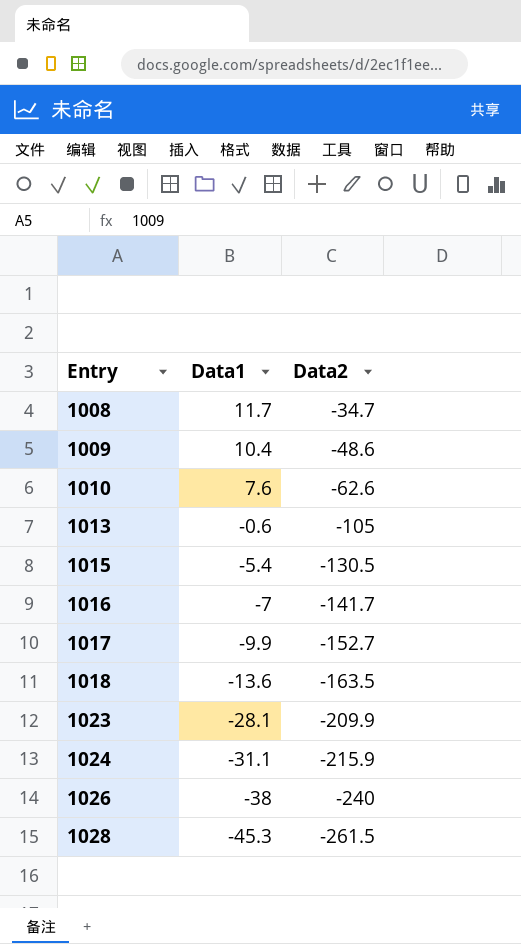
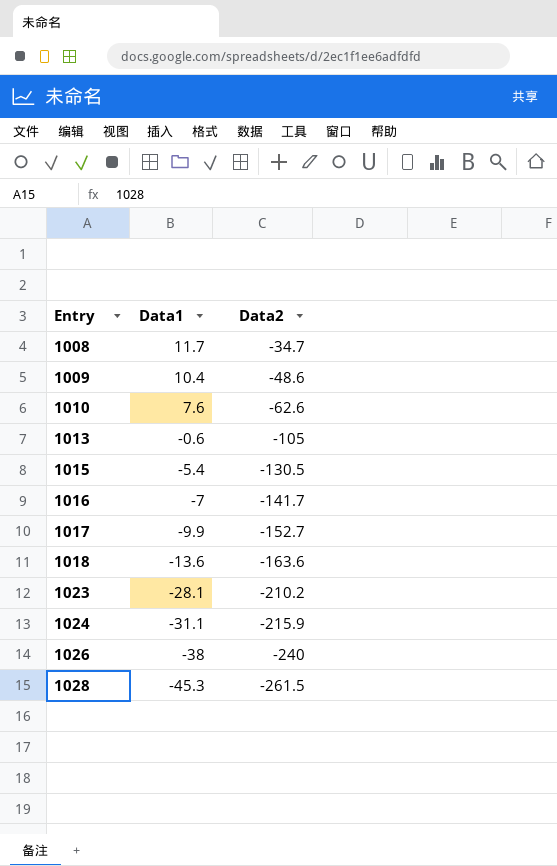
1018 | Data2: -163.5 -> -163.6
1023 | Data2: -209.9 -> -210.2

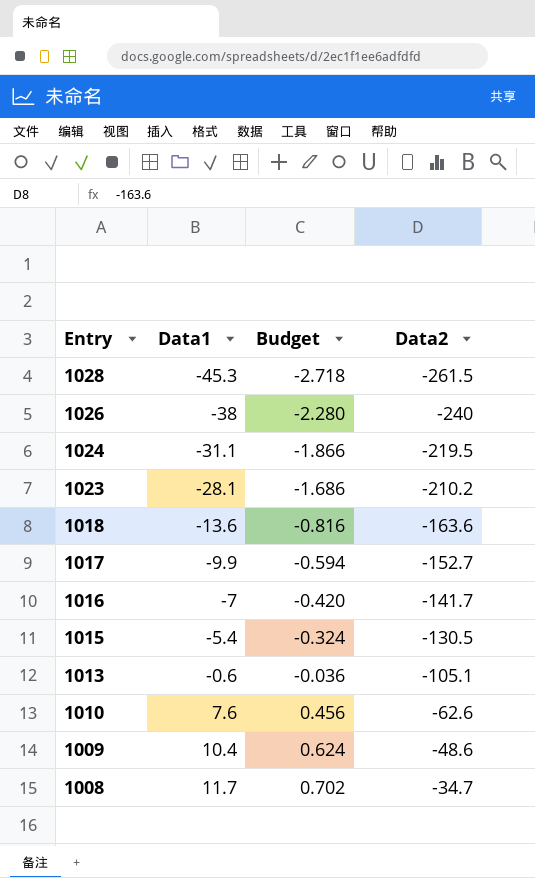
row order: Entry ascending -> Entry descending
column Budget | formula: none -> [Data1] * 0.06
1024 | Data2: -215.9 -> -219.5
1013 | Data2: -105 -> -105.1

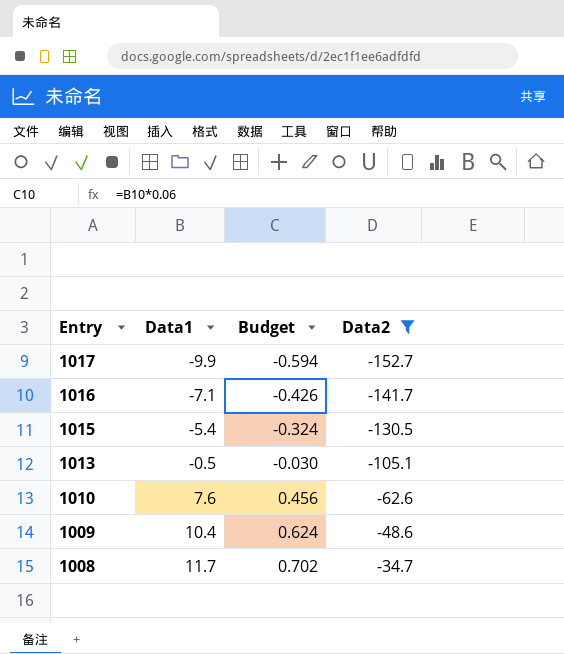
filter: none -> Data2 >= -152.7
1016 | Data1: -7 -> -7.1
1016 | Budget: -0.420 -> -0.426
1013 | Data1: -0.6 -> -0.5
1013 | Budget: -0.036 -> -0.030

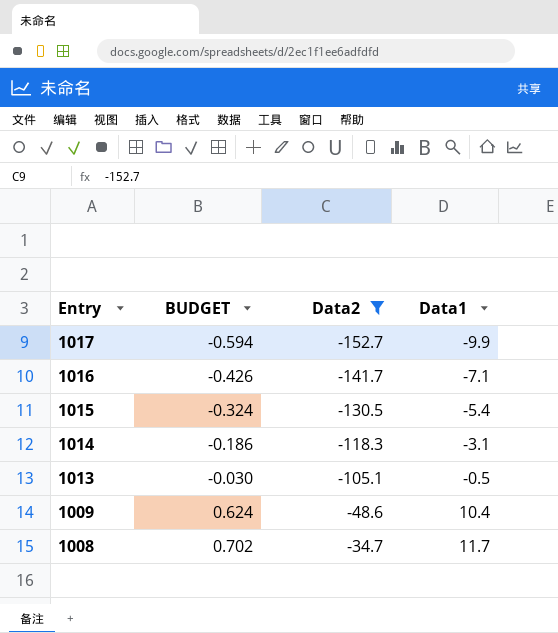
column name: Budget -> BUDGET
column Data1 | position: 2 -> 4
row 1010: 7.6 | 0.456 | -62.6 -> none
row 1014: none -> -0.186 | -118.3 | -3.1

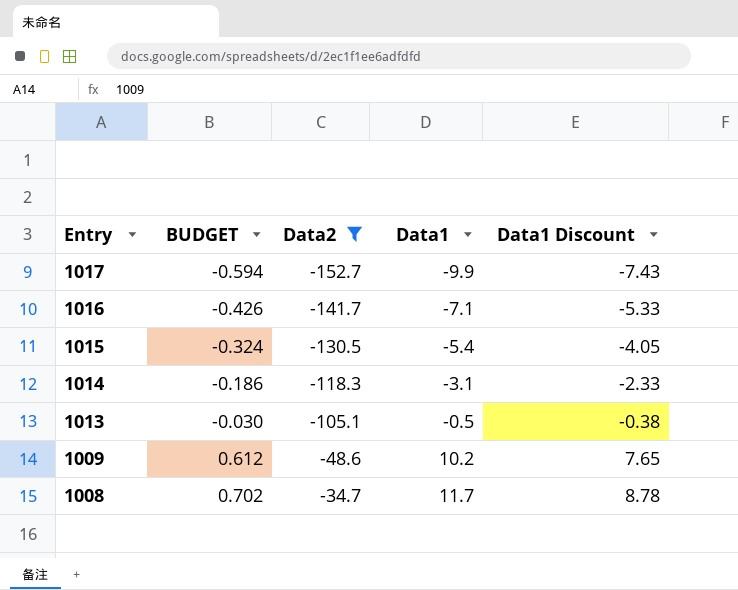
column Data1 Discount | formula: none -> [Data1] * 0.75
1009 | BUDGET: 0.624 -> 0.612
1009 | Data1: 10.4 -> 10.2

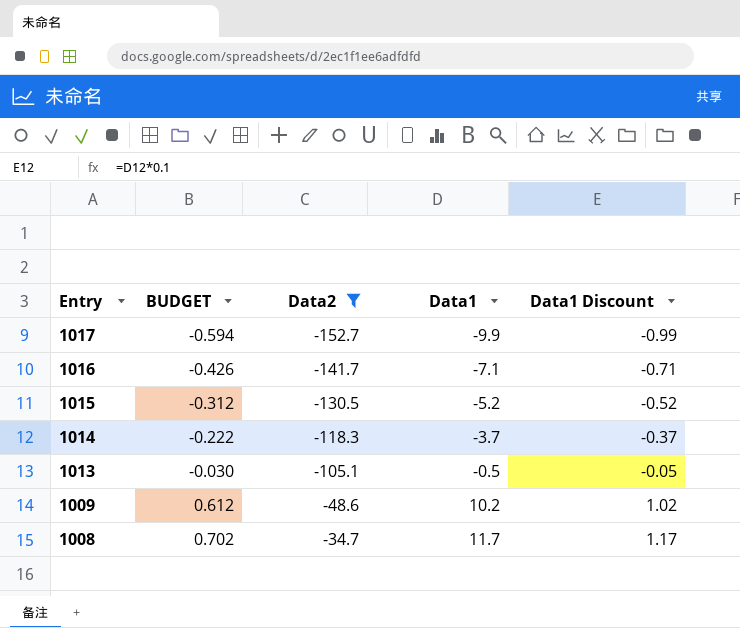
column Data1 Discount | formula: [Data1] * 0.75 -> [Data1] * 0.1
1015 | BUDGET: -0.324 -> -0.312
1015 | Data1: -5.4 -> -5.2
1014 | BUDGET: -0.186 -> -0.222
1014 | Data1: -3.1 -> -3.7

